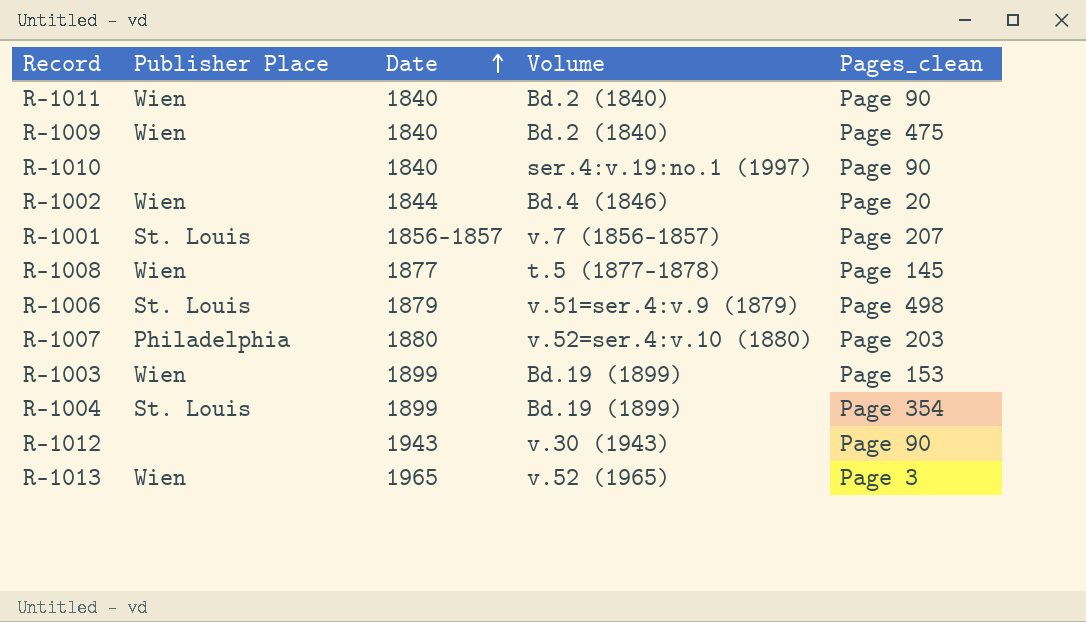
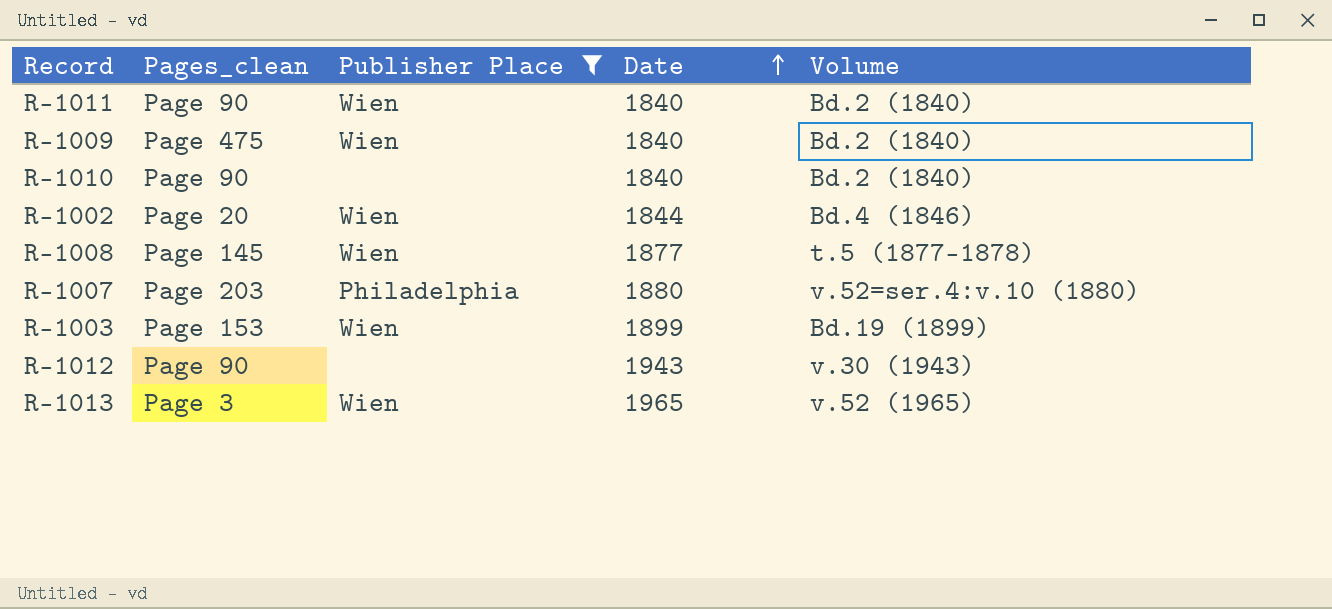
filter: none -> Publisher Place != St. Louis
column Pages_clean | position: 5 -> 2
R-1010 | Volume: ser.4:v.19:no.1 (1997) -> Bd.2 (1840)

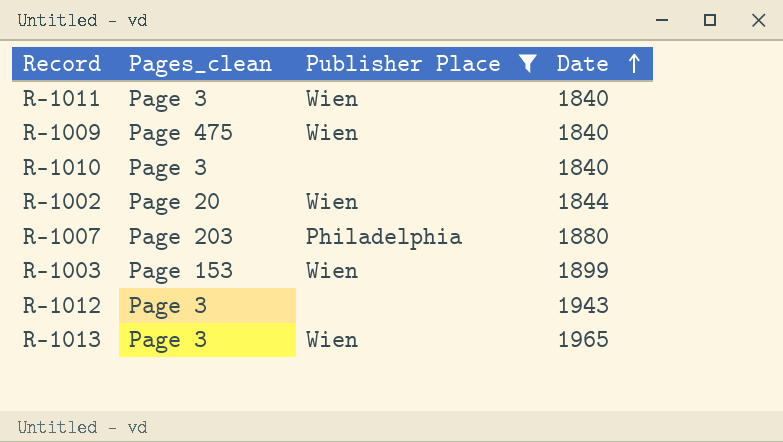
column Volume | position: 5 -> none
row R-1008: Page 145 | Wien | 1877 | t.5 (1877-1878) -> none
R-1011 | Pages_clean: Page 90 -> Page 3
R-1010 | Pages_clean: Page 90 -> Page 3
R-1012 | Pages_clean: Page 90 -> Page 3

